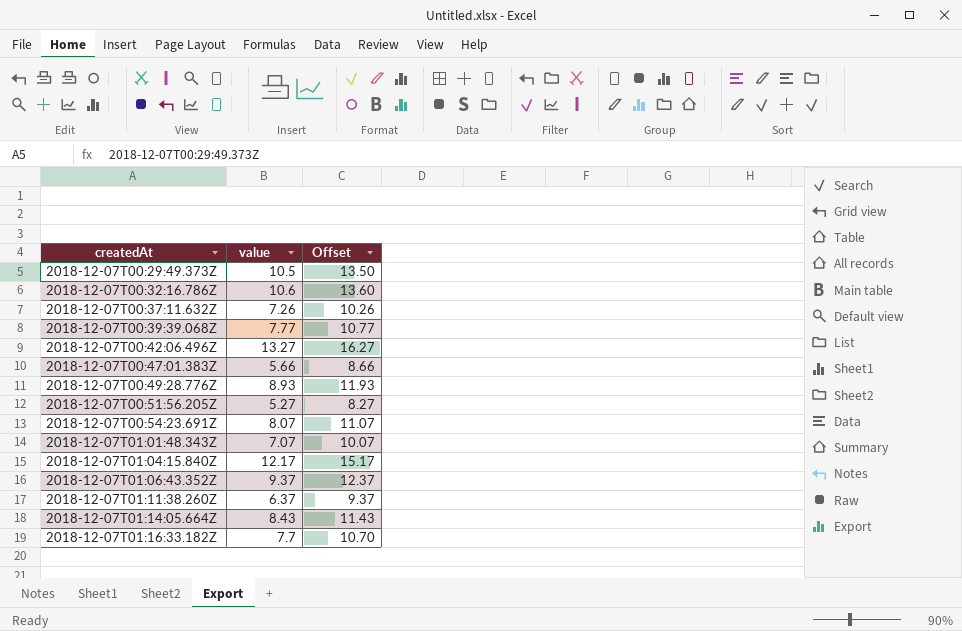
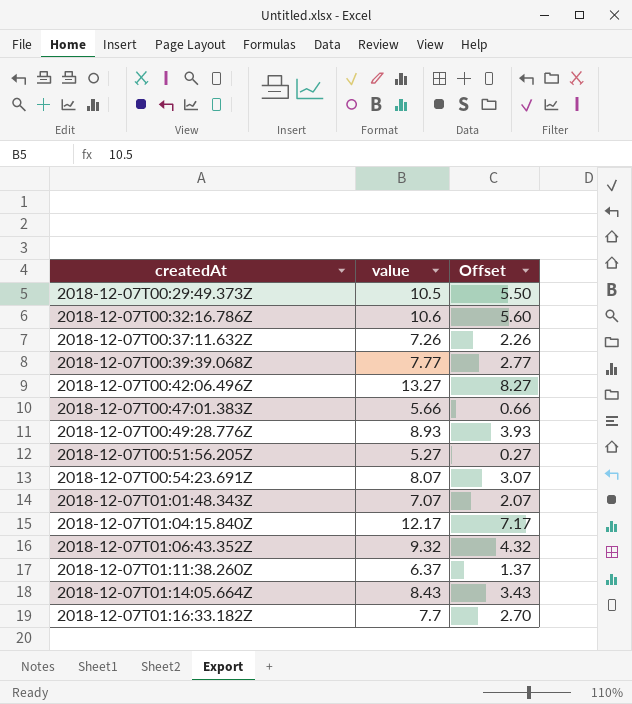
column Offset | formula: [value] + 3 -> [value] - 5
2018-12-07T01:06:43.352Z | value: 9.37 -> 9.32

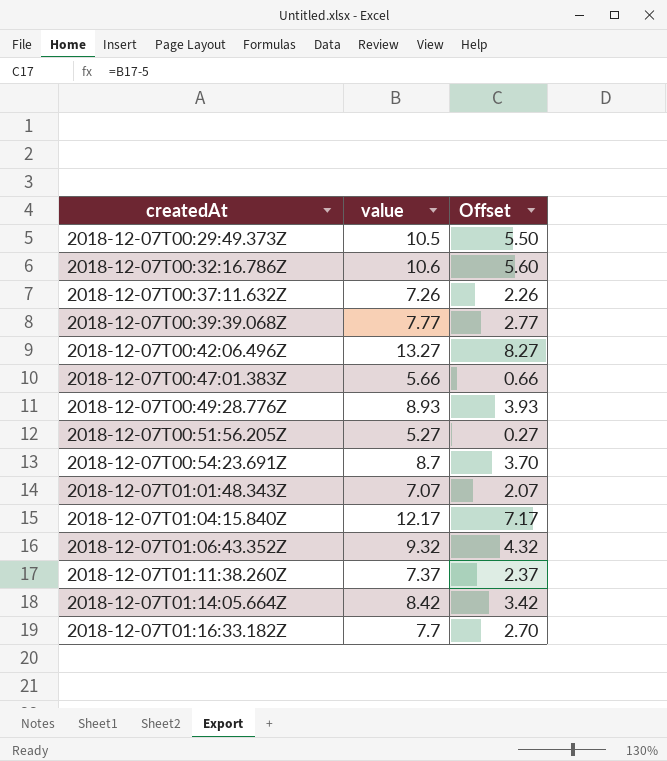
2018-12-07T00:54:23.691Z | value: 8.07 -> 8.7
2018-12-07T00:54:23.691Z | Offset: 3.07 -> 3.70
2018-12-07T01:11:38.260Z | value: 6.37 -> 7.37
2018-12-07T01:11:38.260Z | Offset: 1.37 -> 2.37
2018-12-07T01:14:05.664Z | value: 8.43 -> 8.42
2018-12-07T01:14:05.664Z | Offset: 3.43 -> 3.42

